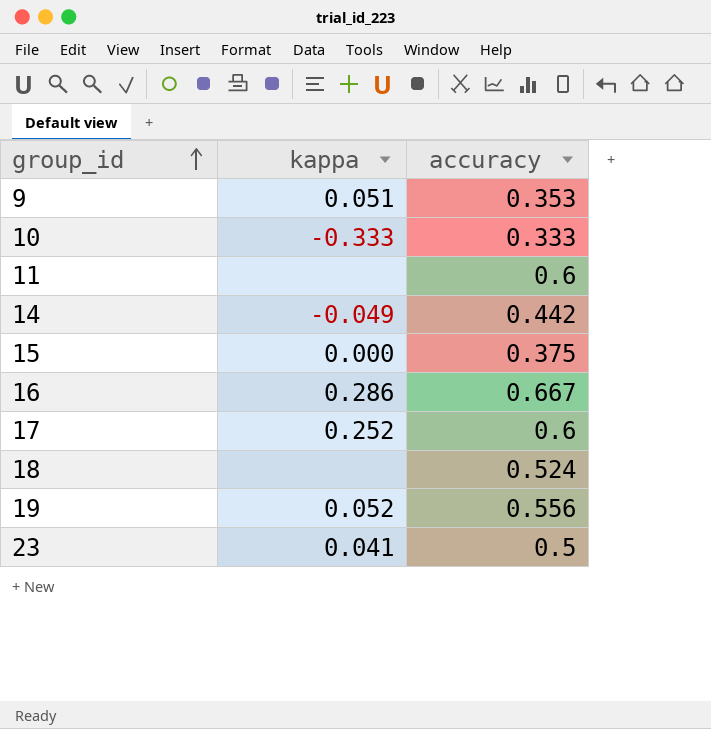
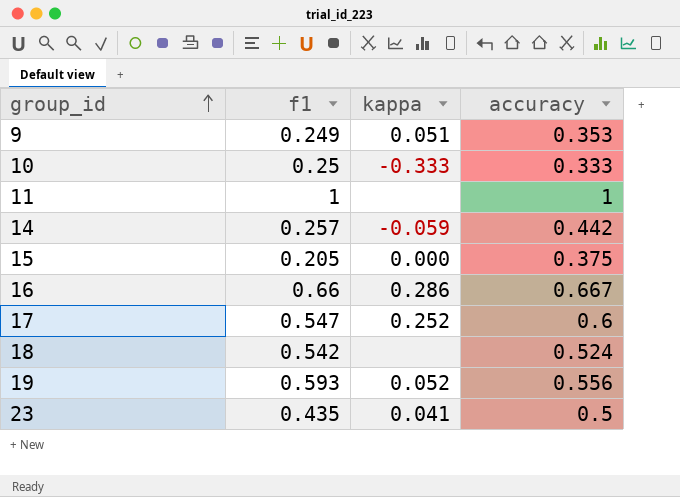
column f1 | position: none -> 2
11 | accuracy: 0.6 -> 1
14 | kappa: -0.049 -> -0.059

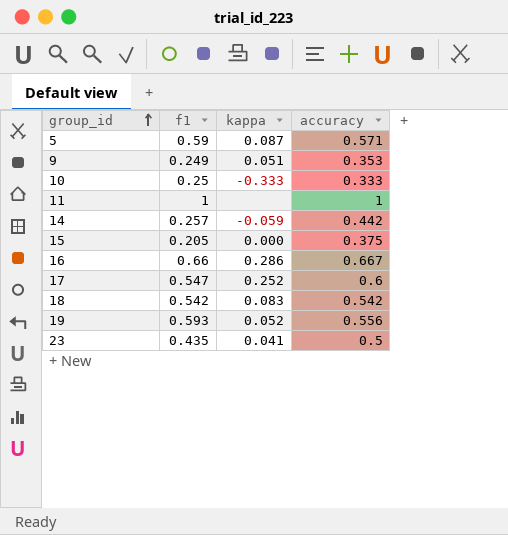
row 5: none -> 0.59 | 0.087 | 0.571
18 | kappa: none -> 0.083
18 | accuracy: 0.524 -> 0.542

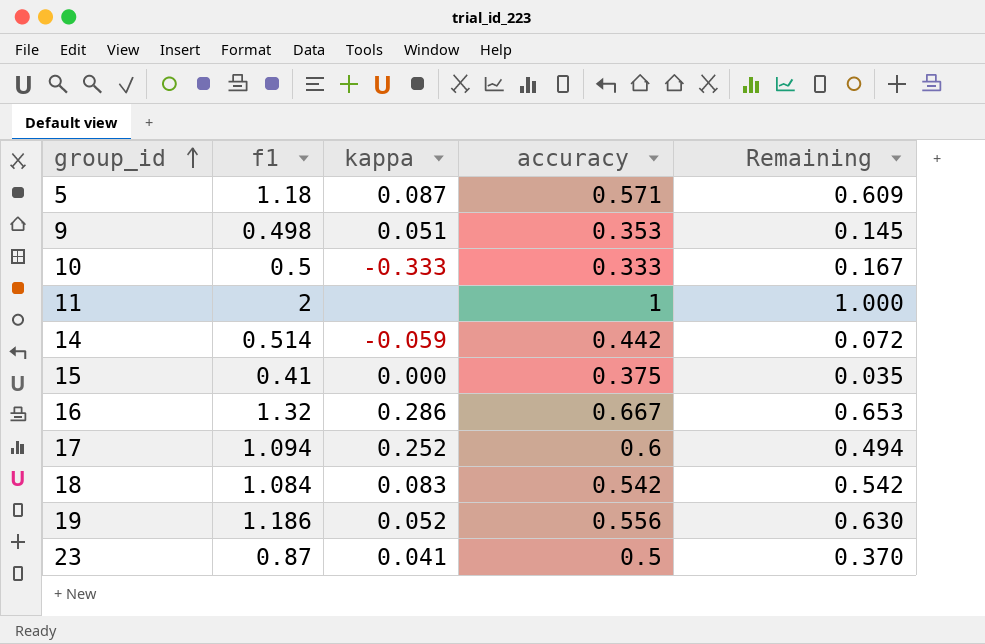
column Remaining | formula: none -> [f1] - [accuracy]
5 | f1: 0.59 -> 1.18
9 | f1: 0.249 -> 0.498
10 | f1: 0.25 -> 0.5
11 | f1: 1 -> 2
14 | f1: 0.257 -> 0.514
15 | f1: 0.205 -> 0.41
16 | f1: 0.66 -> 1.32
17 | f1: 0.547 -> 1.094
18 | f1: 0.542 -> 1.084
19 | f1: 0.593 -> 1.186
23 | f1: 0.435 -> 0.87

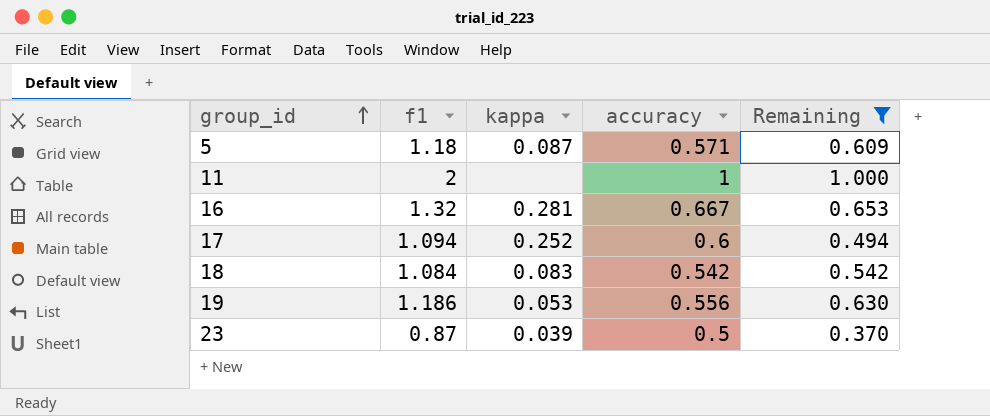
filter: none -> Remaining >= 0.370
16 | kappa: 0.286 -> 0.281
19 | kappa: 0.052 -> 0.053
23 | kappa: 0.041 -> 0.039

